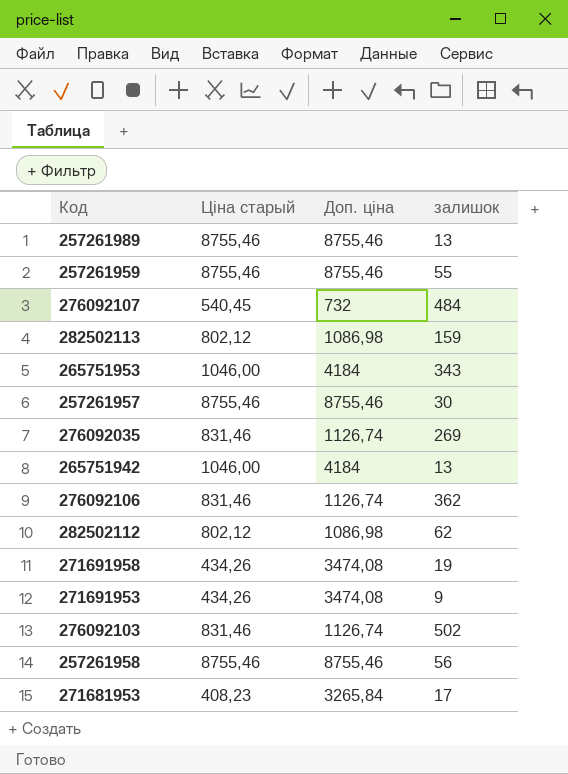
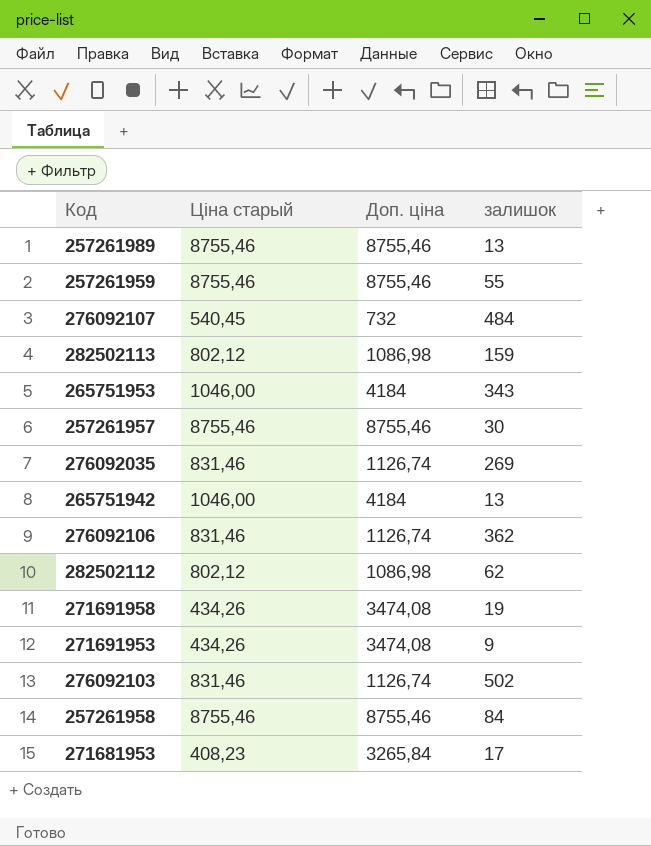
257261958 | залишок: 56 -> 84

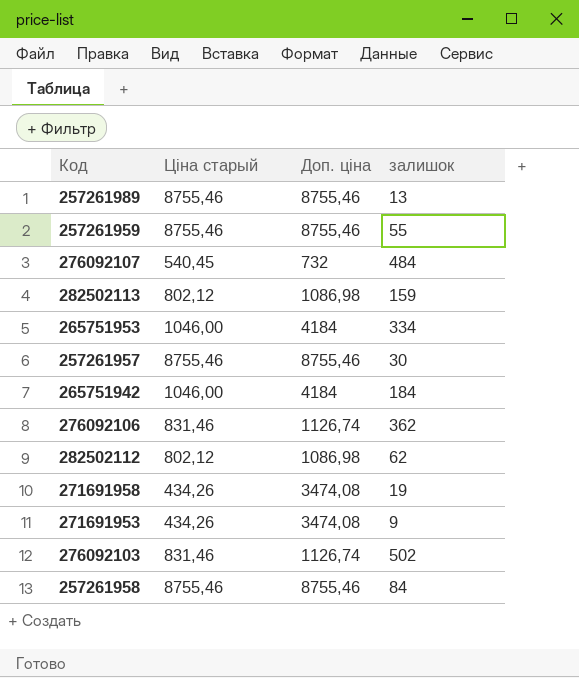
row 276092035: 831,46 | 1126,74 | 269 -> none
row 271681953: 408,23 | 3265,84 | 17 -> none
265751953 | залишок: 343 -> 334
265751942 | залишок: 13 -> 184

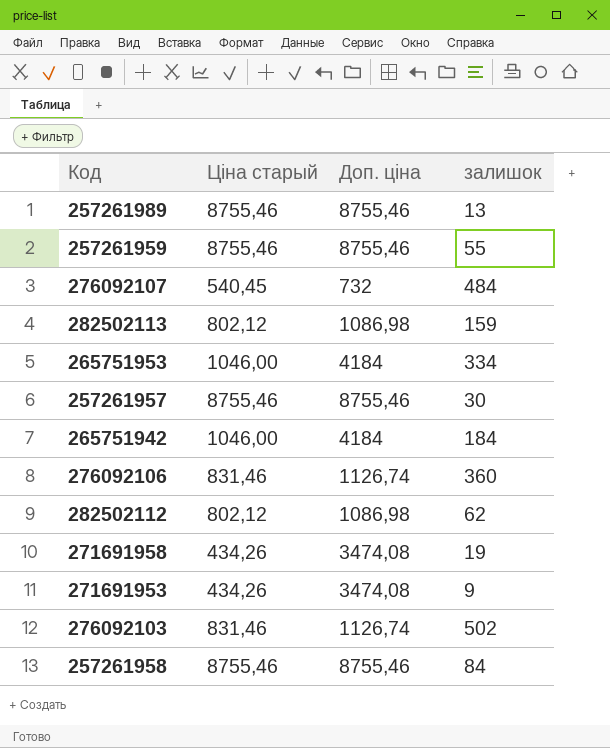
276092106 | залишок: 362 -> 360

